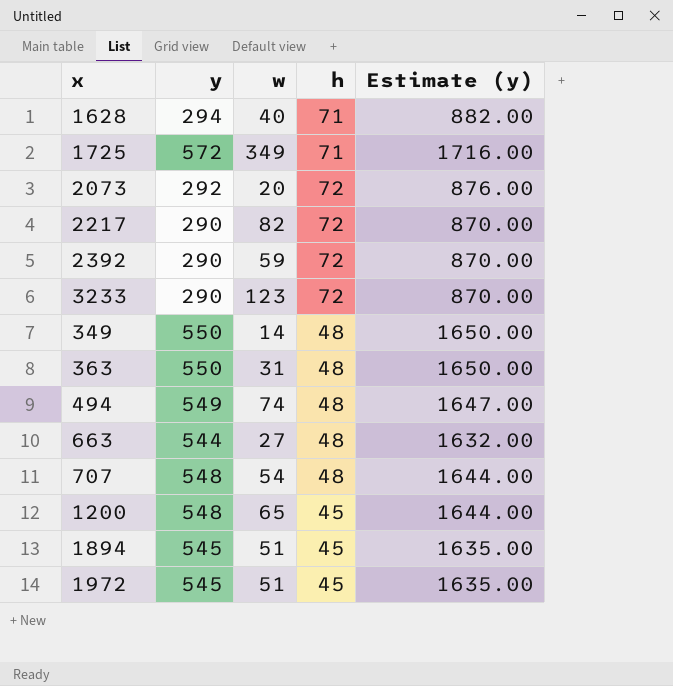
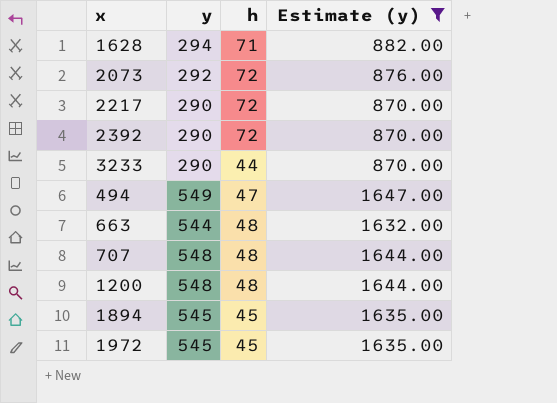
filter: none -> Estimate (y) <= 1647.00
column w | position: 3 -> none
3233 | h: 72 -> 44
494 | h: 48 -> 47
1200 | h: 45 -> 48

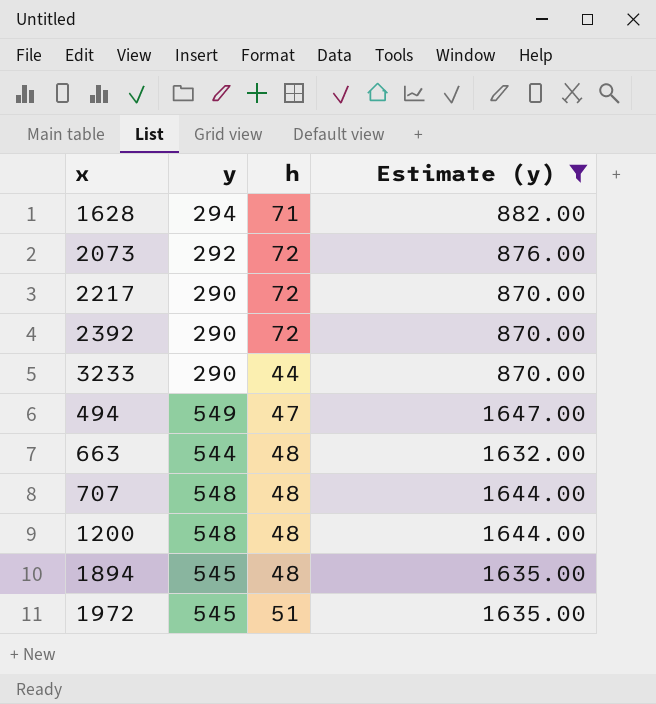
1894 | h: 45 -> 48
1972 | h: 45 -> 51

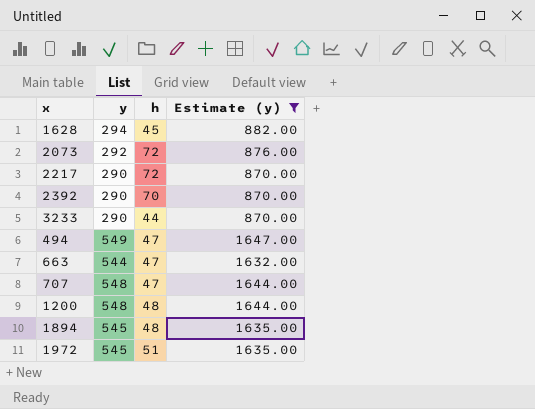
1628 | h: 71 -> 45
2392 | h: 72 -> 70
663 | h: 48 -> 47
707 | h: 48 -> 47

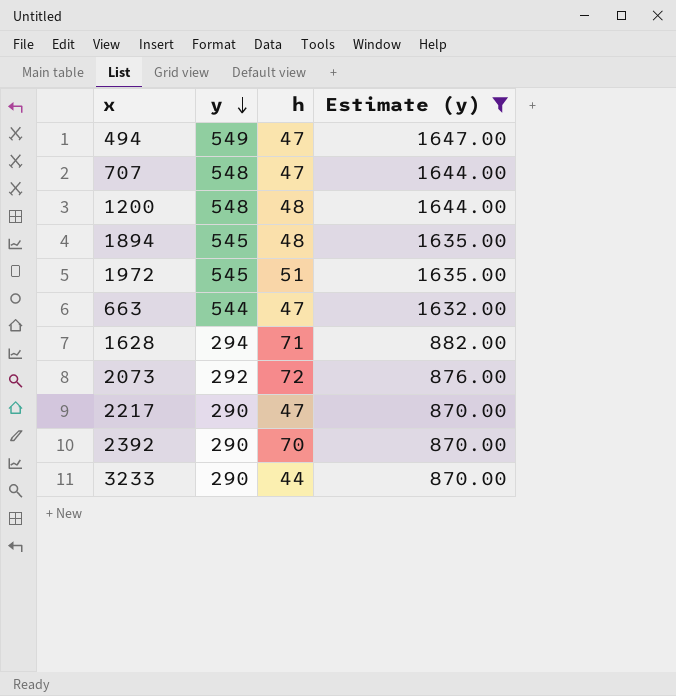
row order: none -> y descending
1628 | h: 45 -> 71
2217 | h: 72 -> 47

